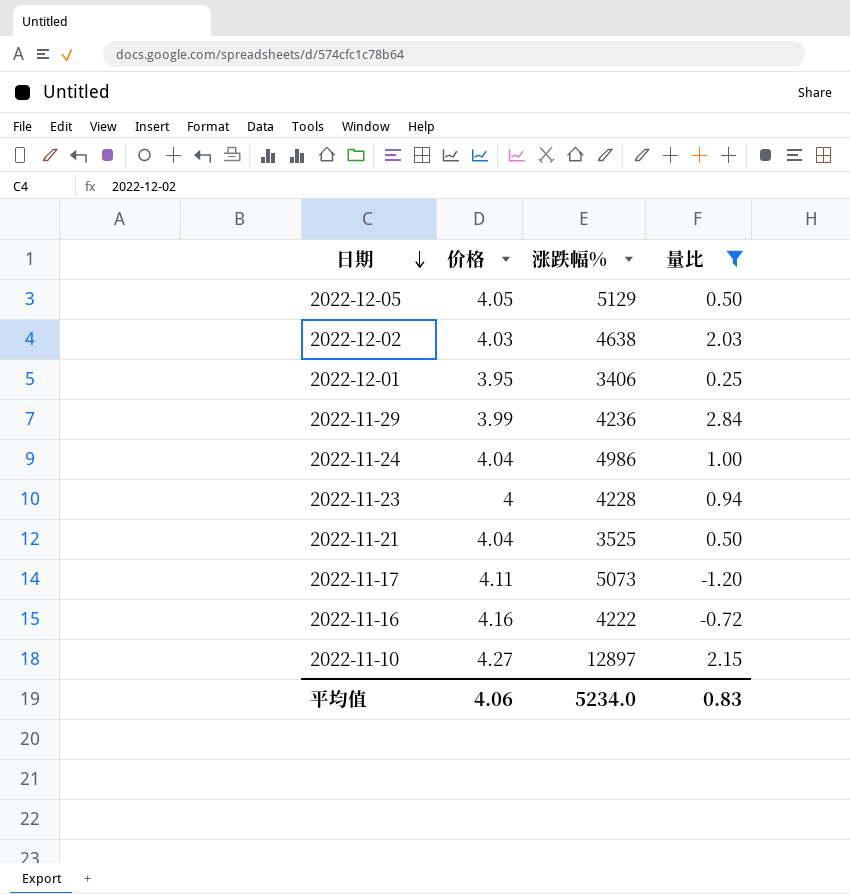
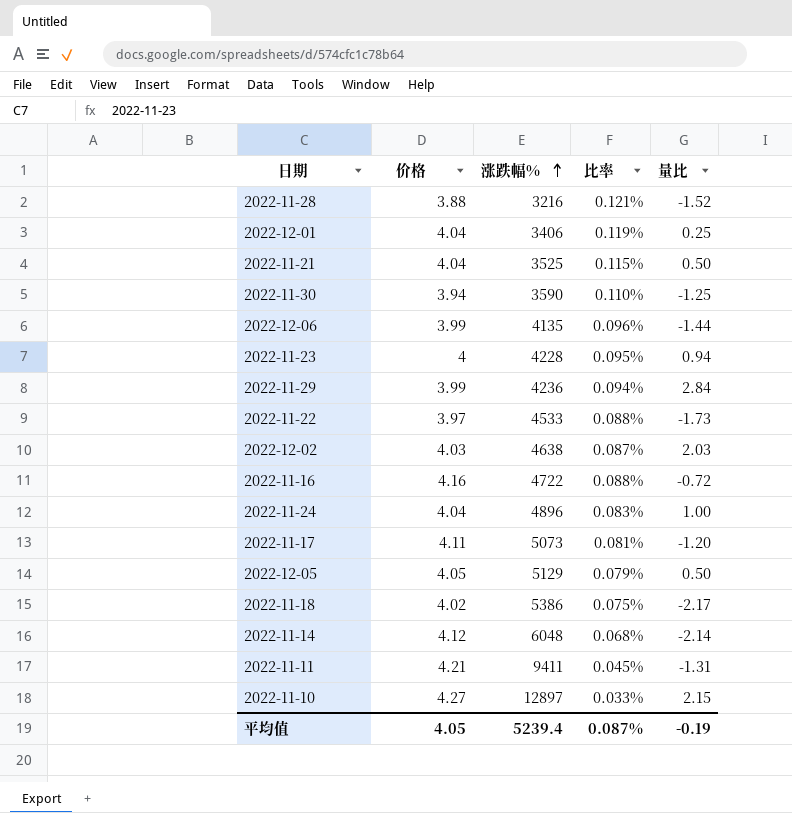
filter: 量比 >= -1.20 -> none
row order: 日期 descending -> 涨跌幅% ascending
column 比率 | formula: none -> [价格] / [涨跌幅%]
2022-12-01 | 价格: 3.95 -> 4.04
2022-11-16 | 涨跌幅%: 4222 -> 4722
2022-11-24 | 涨跌幅%: 4986 -> 4896
平均值 | 价格: 4.06 -> 4.05
平均值 | 涨跌幅%: 5234.0 -> 5239.4
平均值 | 量比: 0.83 -> -0.19

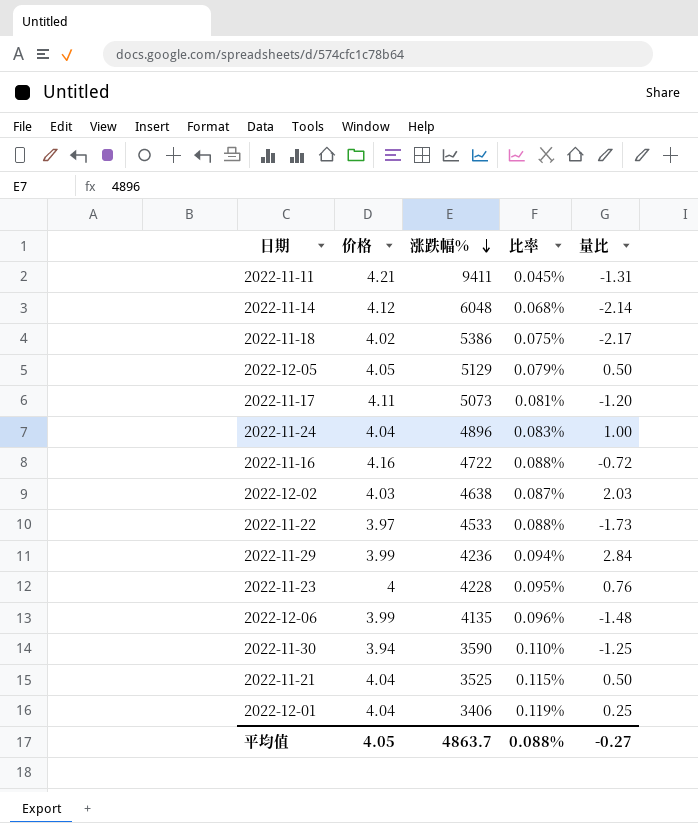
row order: 涨跌幅% ascending -> 涨跌幅% descending
row 2022-11-28: 3.88 | 3216 | 0.121% | -1.52 -> none
row 2022-11-10: 4.27 | 12897 | 0.033% | 2.15 -> none
2022-11-23 | 量比: 0.94 -> 0.76
2022-12-06 | 量比: -1.44 -> -1.48
平均值 | 涨跌幅%: 5239.4 -> 4863.7
平均值 | 比率: 0.087% -> 0.088%
平均值 | 量比: -0.19 -> -0.27

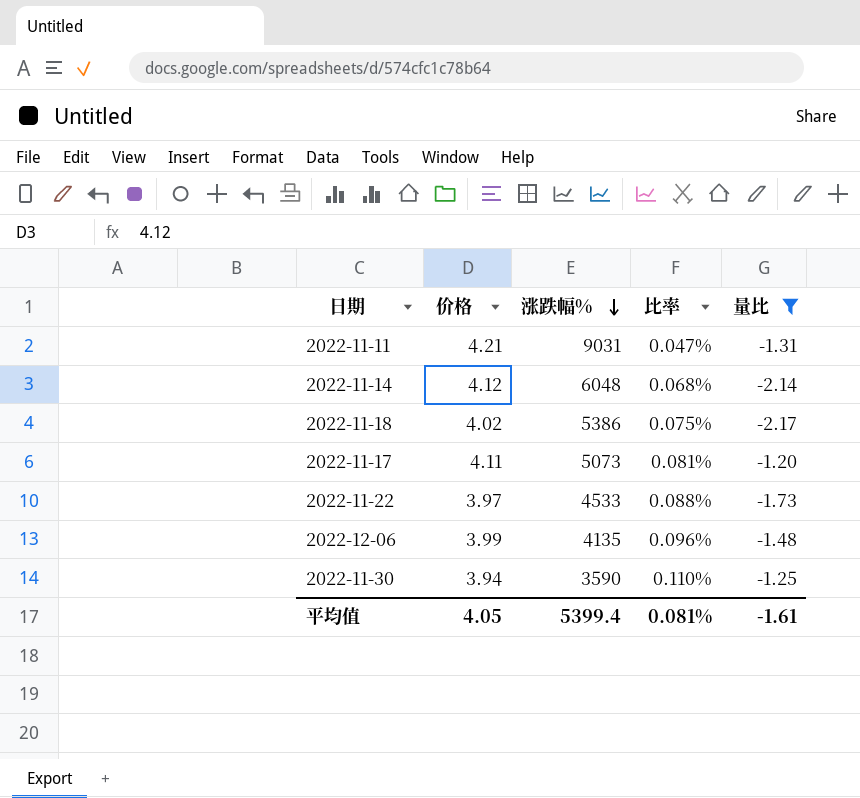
filter: none -> 量比 <= -1.20
2022-11-11 | 涨跌幅%: 9411 -> 9031
2022-11-11 | 比率: 0.045% -> 0.047%
平均值 | 涨跌幅%: 4863.7 -> 5399.4
平均值 | 比率: 0.088% -> 0.081%
平均值 | 量比: -0.27 -> -1.61

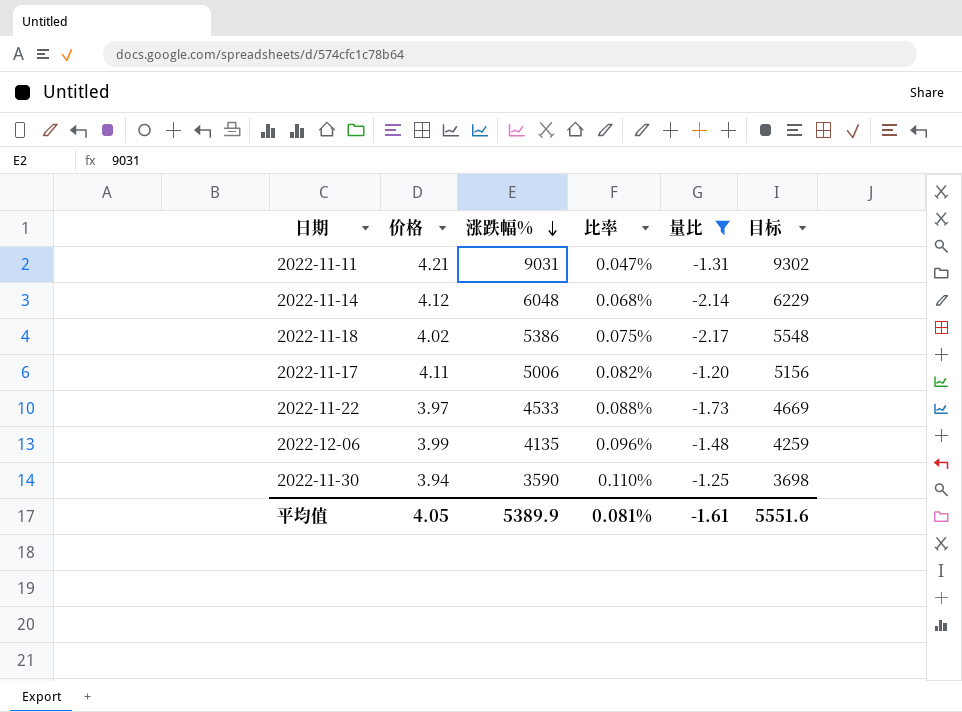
column 目标 | formula: none -> [涨跌幅%] * 1.03
2022-11-17 | 涨跌幅%: 5073 -> 5006
2022-11-17 | 比率: 0.081% -> 0.082%
平均值 | 涨跌幅%: 5399.4 -> 5389.9

